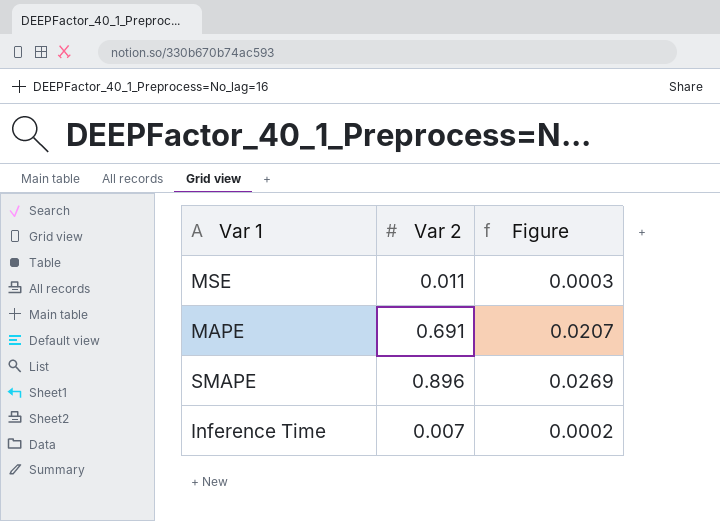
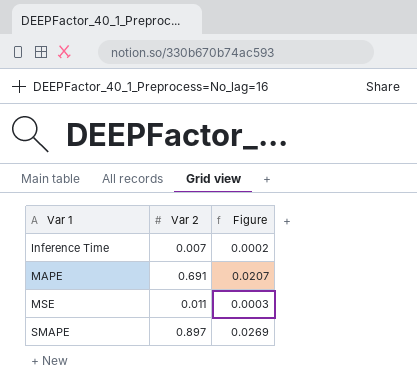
row order: none -> Var 1 ascending
SMAPE | Var 2: 0.896 -> 0.897

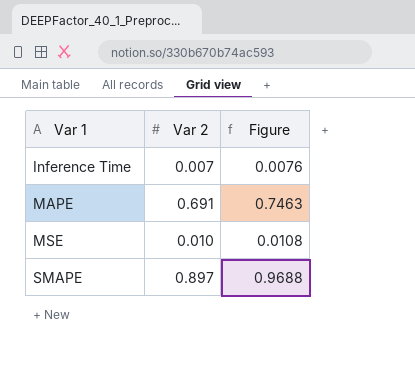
column Figure | formula: [Var 2] * 0.03 -> [Var 2] * 1.08
MSE | Var 2: 0.011 -> 0.010

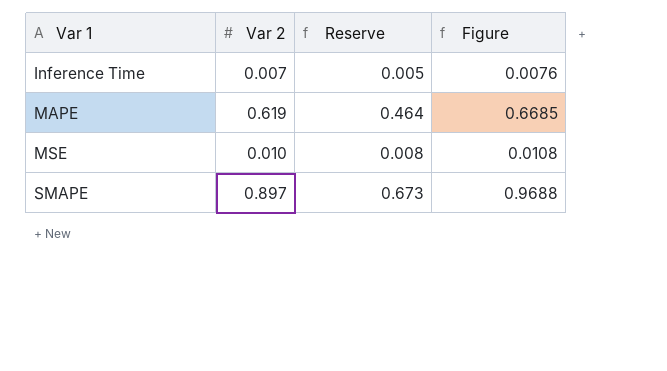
column Reserve | formula: none -> [Var 2] * 0.75
MAPE | Var 2: 0.691 -> 0.619
MAPE | Figure: 0.7463 -> 0.6685

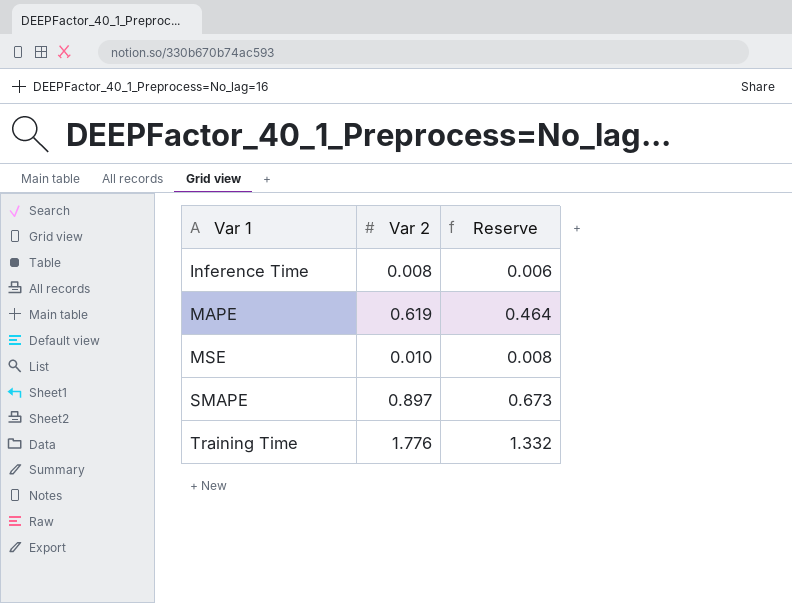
column Figure | formula: [Var 2] * 1.08 -> none
Inference Time | Var 2: 0.007 -> 0.008
Inference Time | Reserve: 0.005 -> 0.006
row Training Time: none -> 1.776 | 1.332

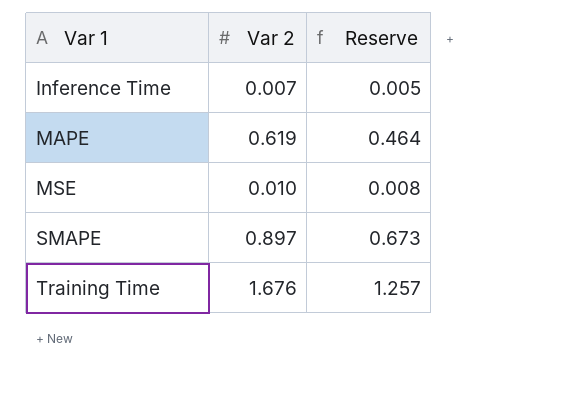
Inference Time | Var 2: 0.008 -> 0.007
Inference Time | Reserve: 0.006 -> 0.005
Training Time | Var 2: 1.776 -> 1.676
Training Time | Reserve: 1.332 -> 1.257

